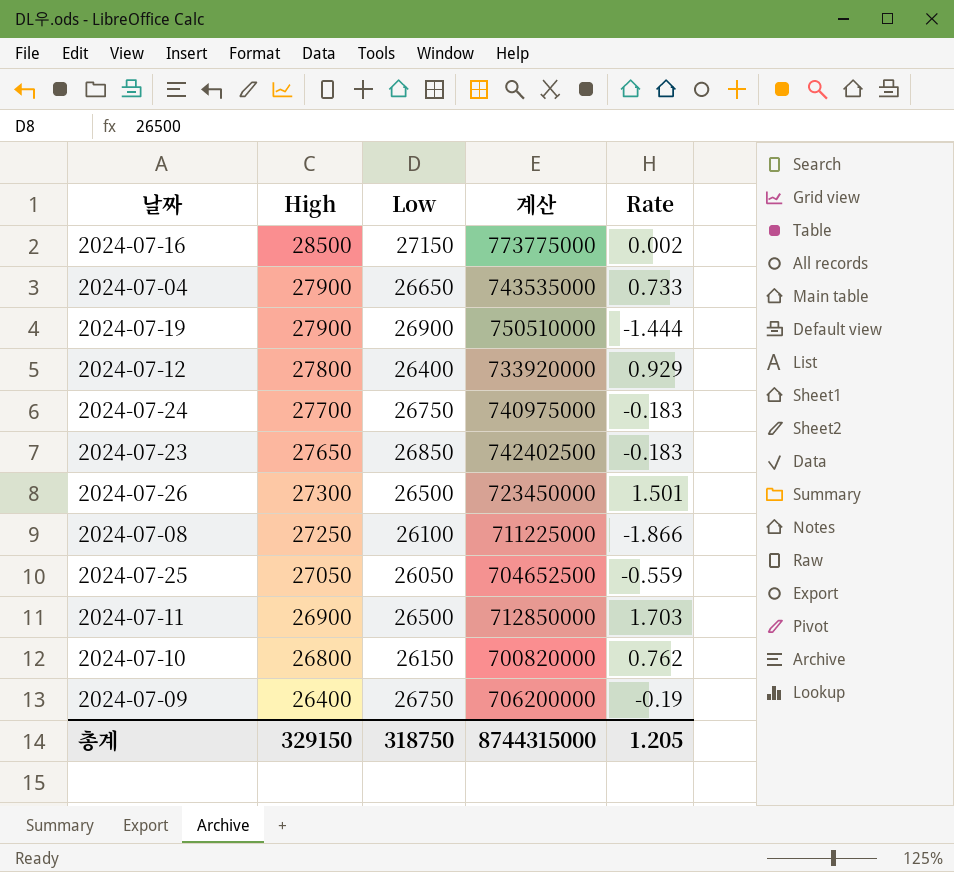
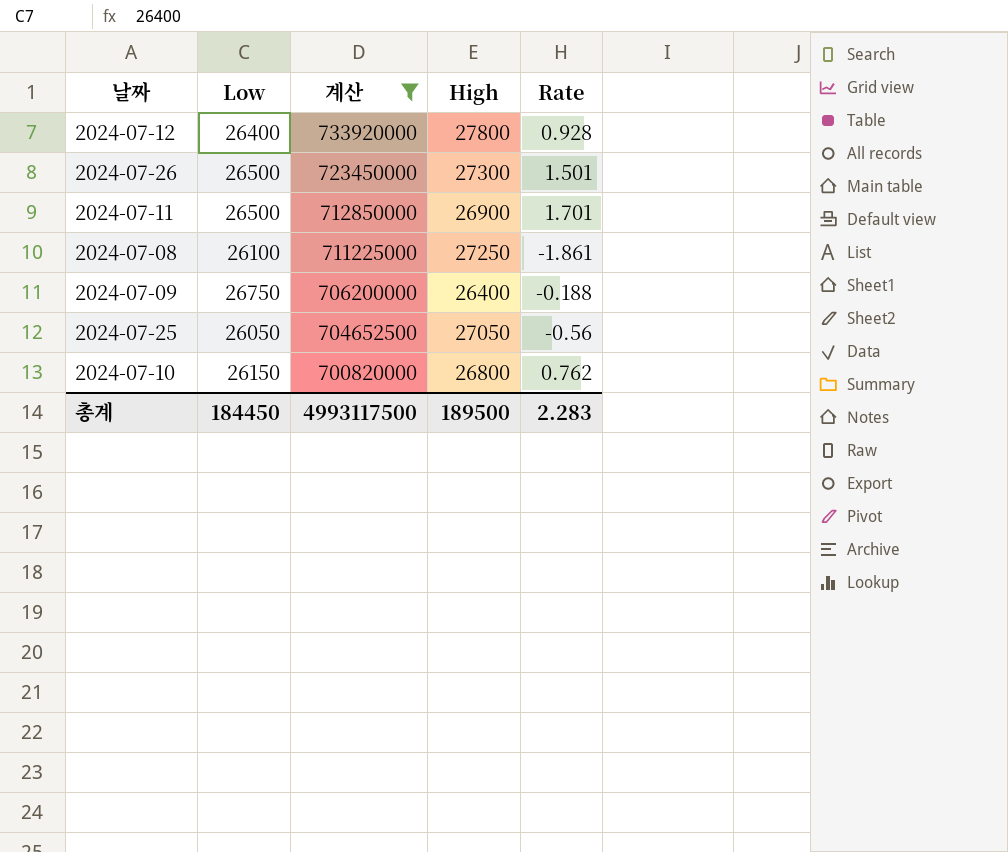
filter: none -> 계산 <= 733920000
row order: High descending -> 계산 descending
column High | position: 2 -> 4
2024-07-12 | Rate: 0.929 -> 0.928
2024-07-11 | Rate: 1.703 -> 1.701
2024-07-08 | Rate: -1.866 -> -1.861
2024-07-09 | Rate: -0.19 -> -0.188
2024-07-25 | Rate: -0.559 -> -0.56
총계 | Low: 318750 -> 184450
총계 | 계산: 8744315000 -> 4993117500
총계 | High: 329150 -> 189500
총계 | Rate: 1.205 -> 2.283

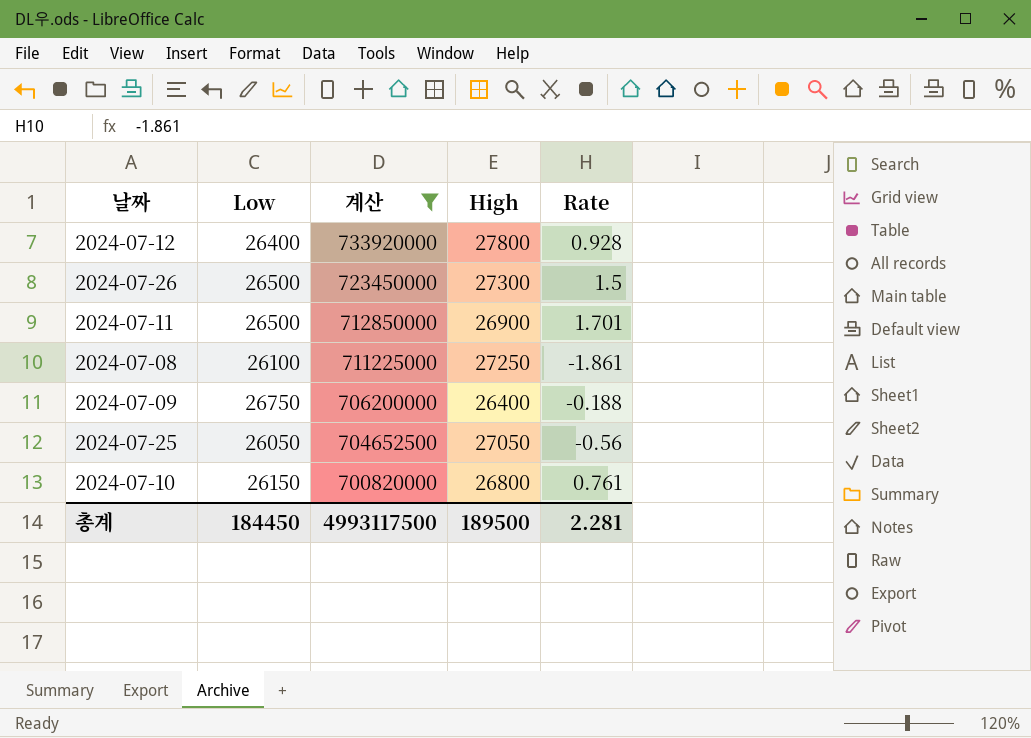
2024-07-26 | Rate: 1.501 -> 1.5
2024-07-10 | Rate: 0.762 -> 0.761
총계 | Rate: 2.283 -> 2.281

